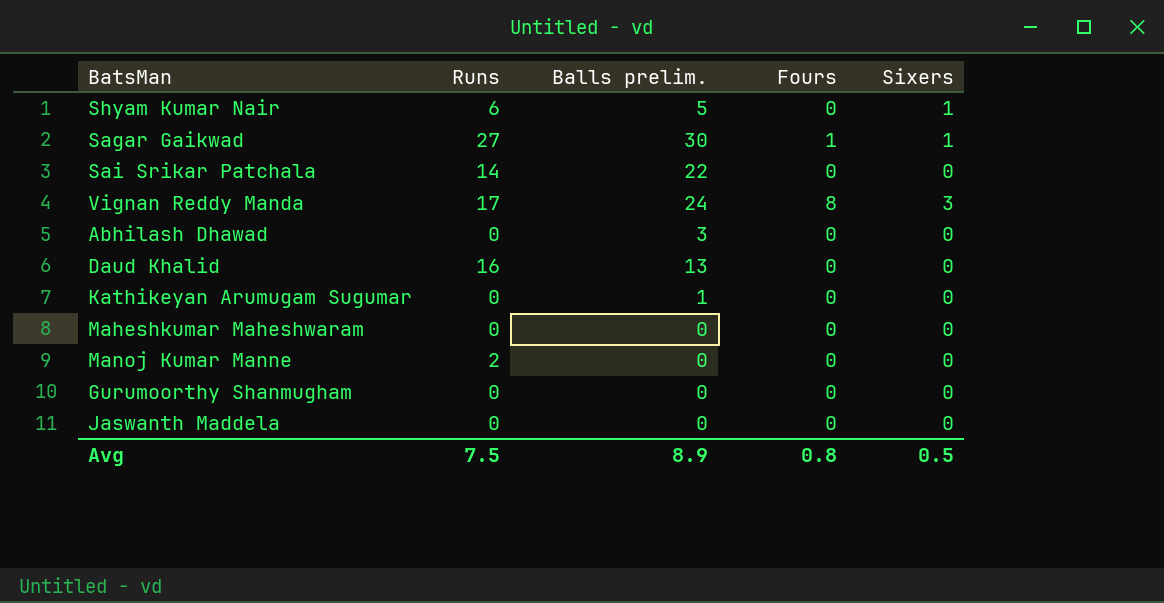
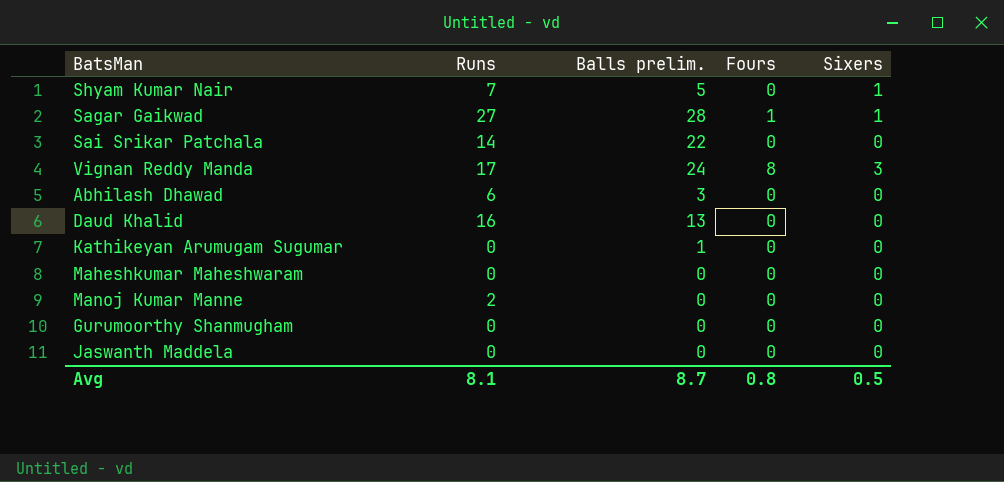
Shyam Kumar Nair | Runs: 6 -> 7
Sagar Gaikwad | Balls prelim.: 30 -> 28
Abhilash Dhawad | Runs: 0 -> 6
Avg | Runs: 7.5 -> 8.1
Avg | Balls prelim.: 8.9 -> 8.7

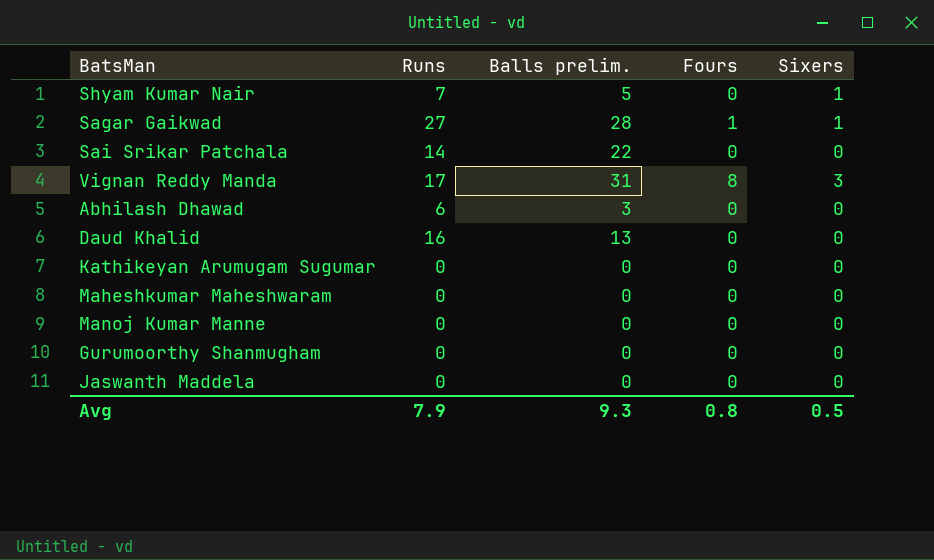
Vignan Reddy Manda | Balls prelim.: 24 -> 31
Kathikeyan Arumugam Sugumar | Balls prelim.: 1 -> 0
Manoj Kumar Manne | Runs: 2 -> 0
Avg | Runs: 8.1 -> 7.9
Avg | Balls prelim.: 8.7 -> 9.3

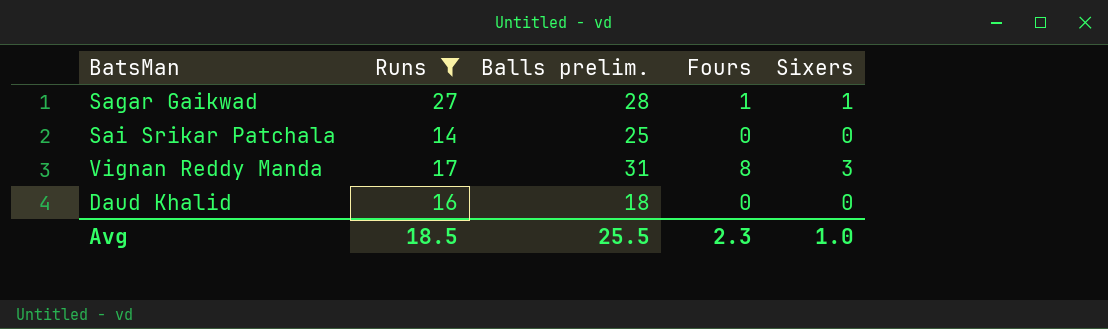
filter: none -> Runs >= 14
Sai Srikar Patchala | Balls prelim.: 22 -> 25
Daud Khalid | Balls prelim.: 13 -> 18
Avg | Runs: 7.9 -> 18.5
Avg | Balls prelim.: 9.3 -> 25.5
Avg | Fours: 0.8 -> 2.3
Avg | Sixers: 0.5 -> 1.0

